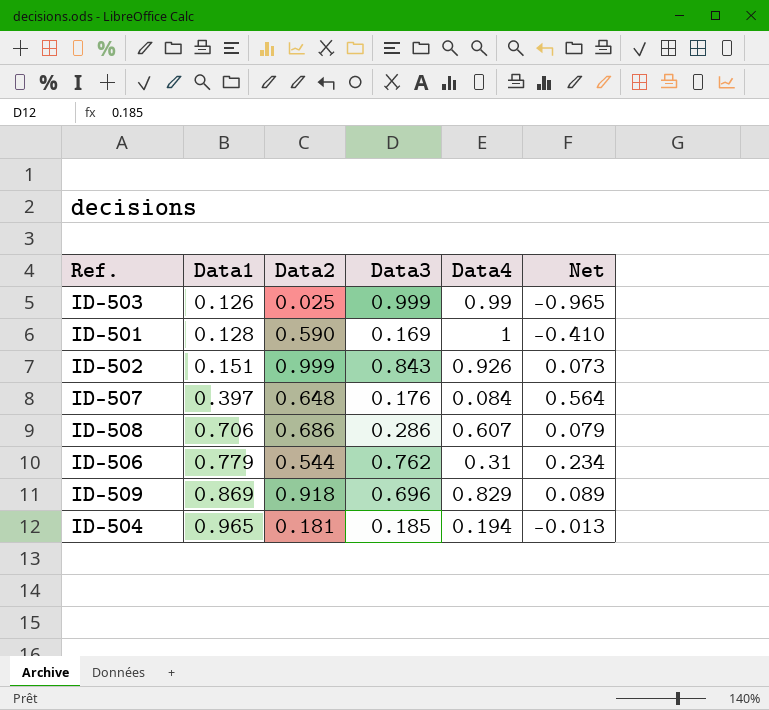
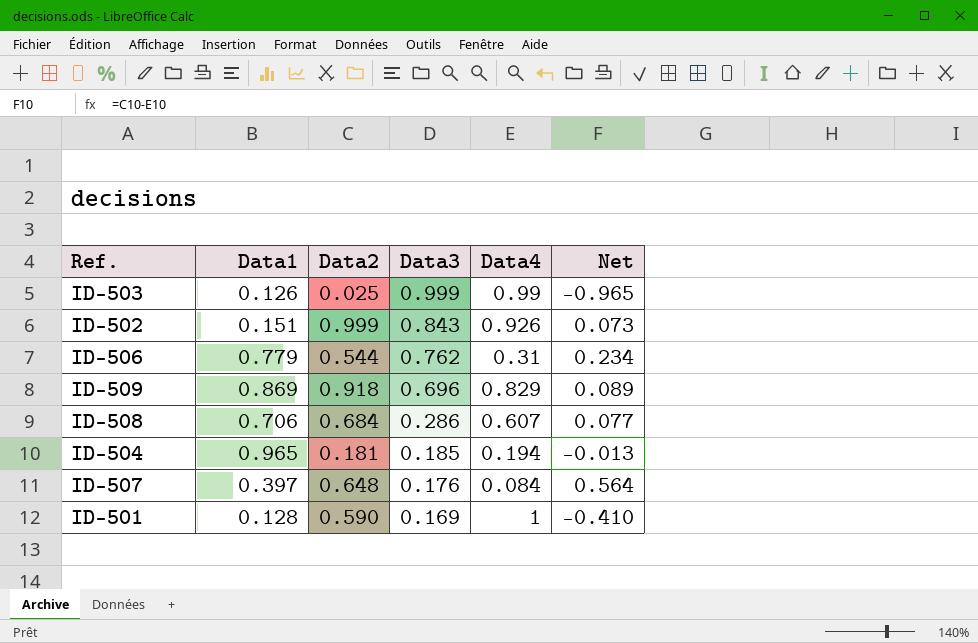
row order: Data1 ascending -> Data3 descending
ID-508 | Data2: 0.686 -> 0.684
ID-508 | Net: 0.079 -> 0.077

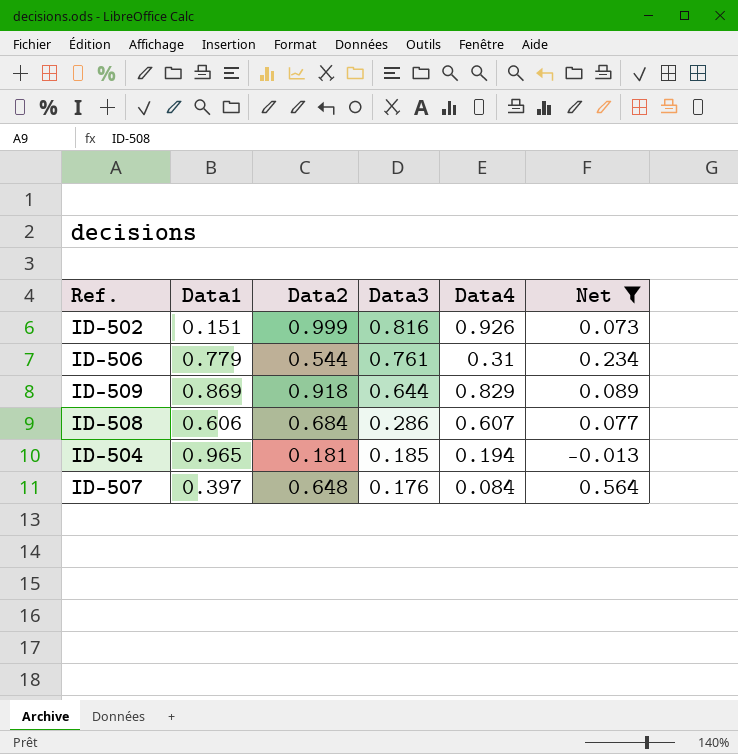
filter: none -> Net >= -0.013
ID-502 | Data3: 0.843 -> 0.816
ID-506 | Data3: 0.762 -> 0.761
ID-509 | Data3: 0.696 -> 0.644
ID-508 | Data1: 0.706 -> 0.606

